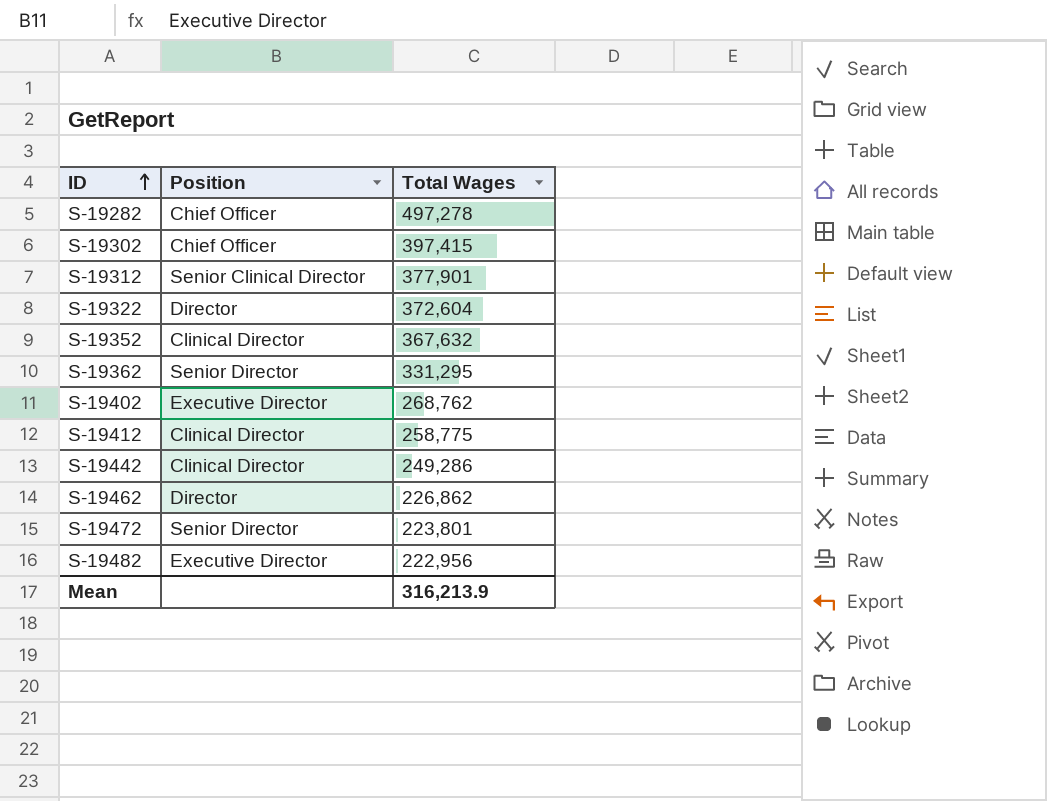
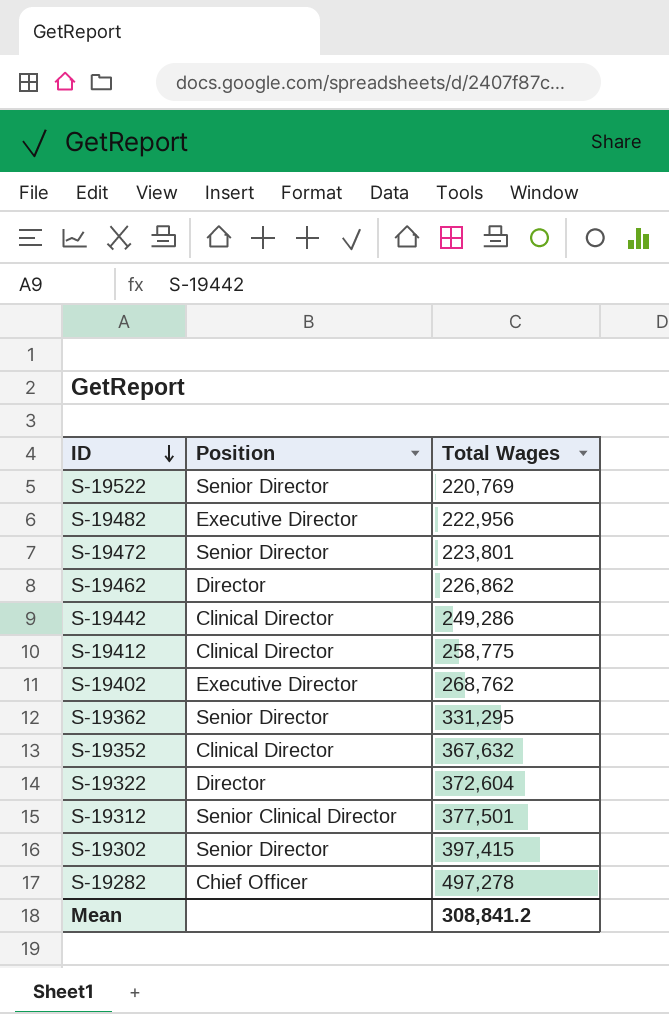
row order: ID ascending -> ID descending
row S-19522: none -> Senior Director | 220,769
S-19312 | Total Wages: 377,901 -> 377,501
S-19302 | Position: Chief Officer -> Senior Director
Mean | Total Wages: 316,213.9 -> 308,841.2

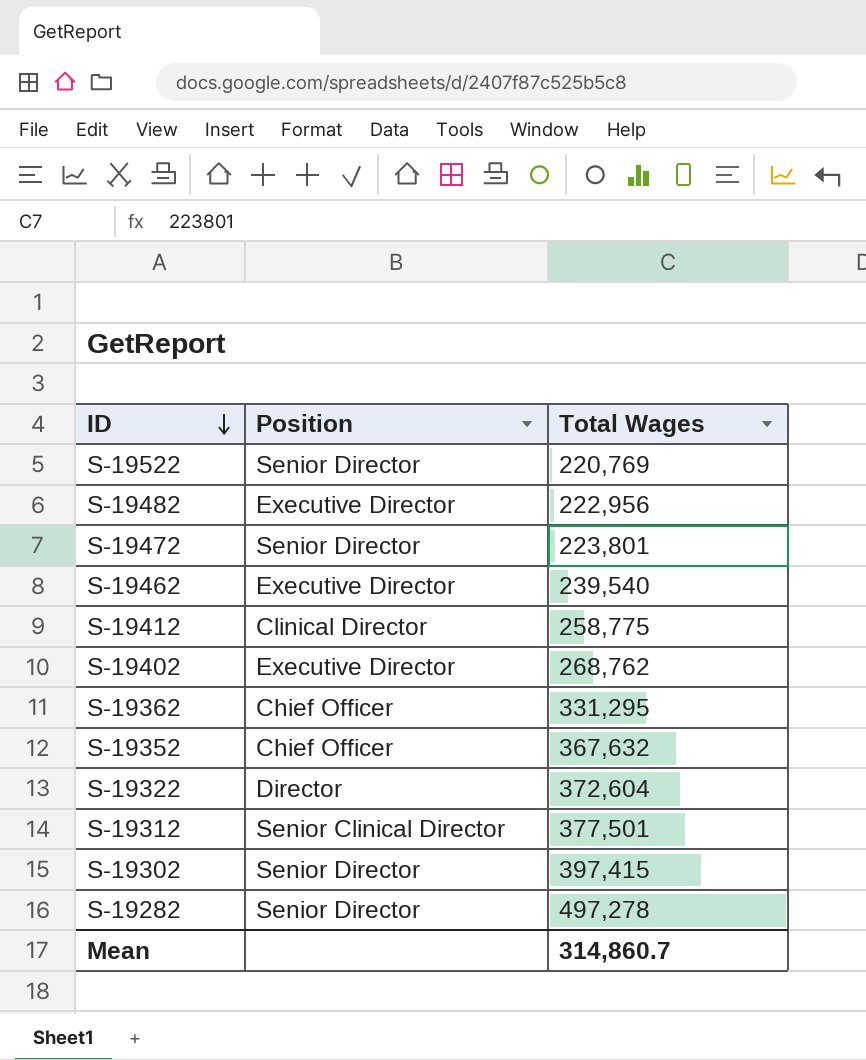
row S-19442: Clinical Director | 249,286 -> none
S-19462 | Position: Director -> Executive Director
S-19462 | Total Wages: 226,862 -> 239,540
S-19362 | Position: Senior Director -> Chief Officer
S-19352 | Position: Clinical Director -> Chief Officer
S-19282 | Position: Chief Officer -> Senior Director
Mean | Total Wages: 308,841.2 -> 314,860.7

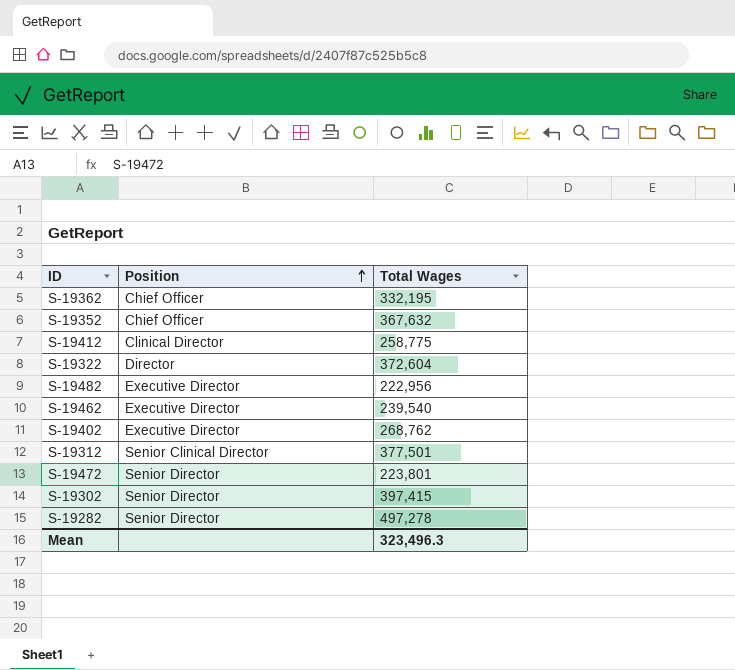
row order: ID descending -> Position ascending
row S-19522: Senior Director | 220,769 -> none
S-19362 | Total Wages: 331,295 -> 332,195
Mean | Total Wages: 314,860.7 -> 323,496.3

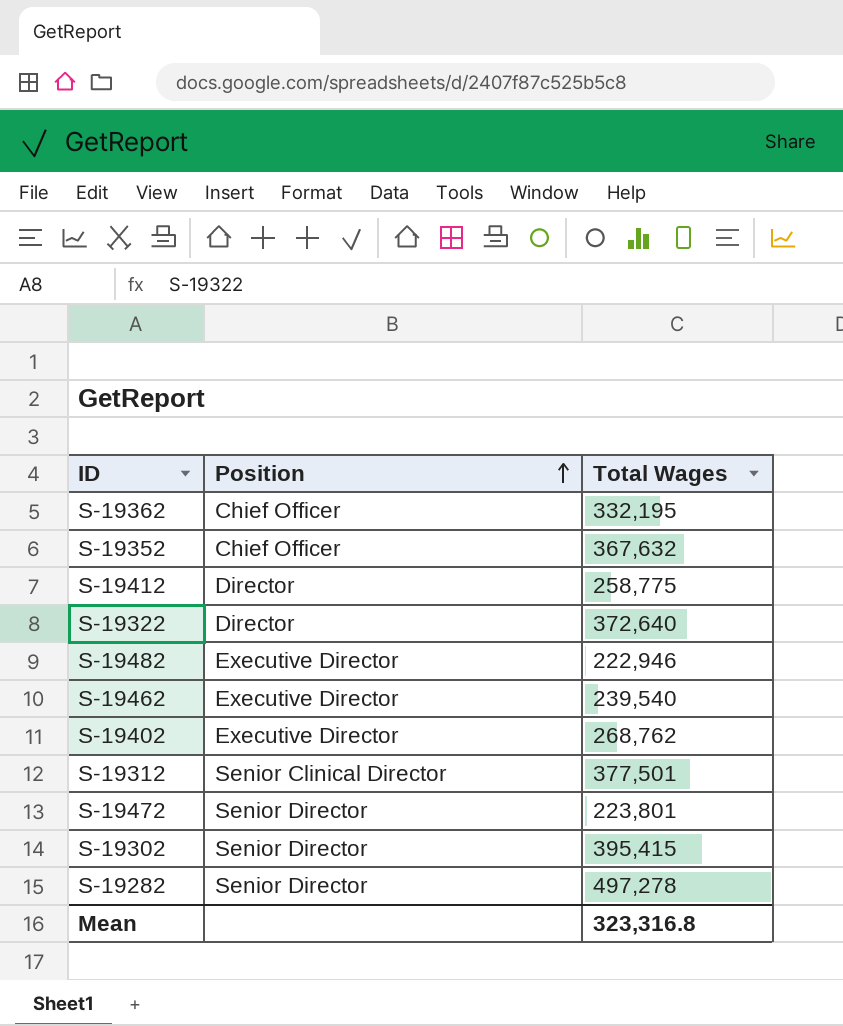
S-19412 | Position: Clinical Director -> Director
S-19322 | Total Wages: 372,604 -> 372,640
S-19482 | Total Wages: 222,956 -> 222,946
S-19302 | Total Wages: 397,415 -> 395,415
Mean | Total Wages: 323,496.3 -> 323,316.8

